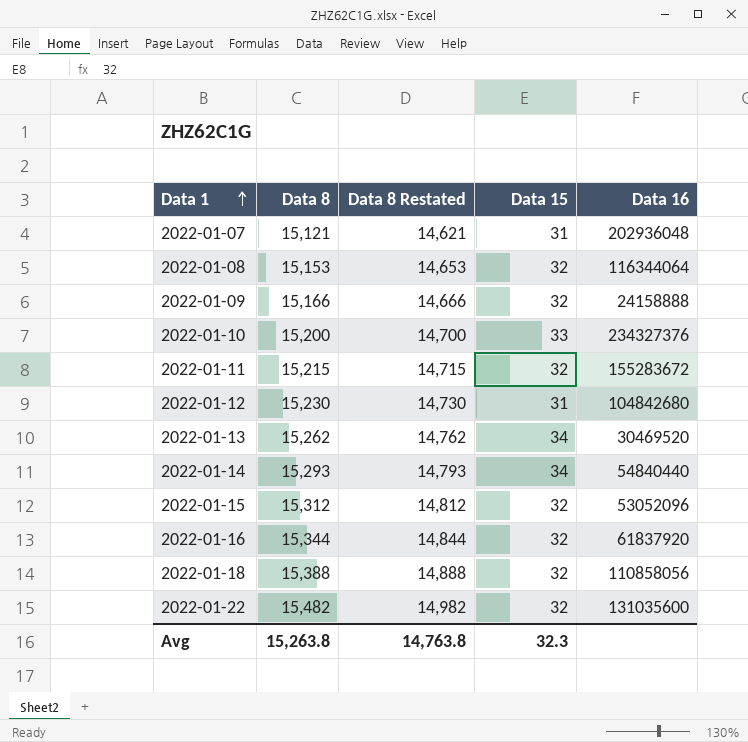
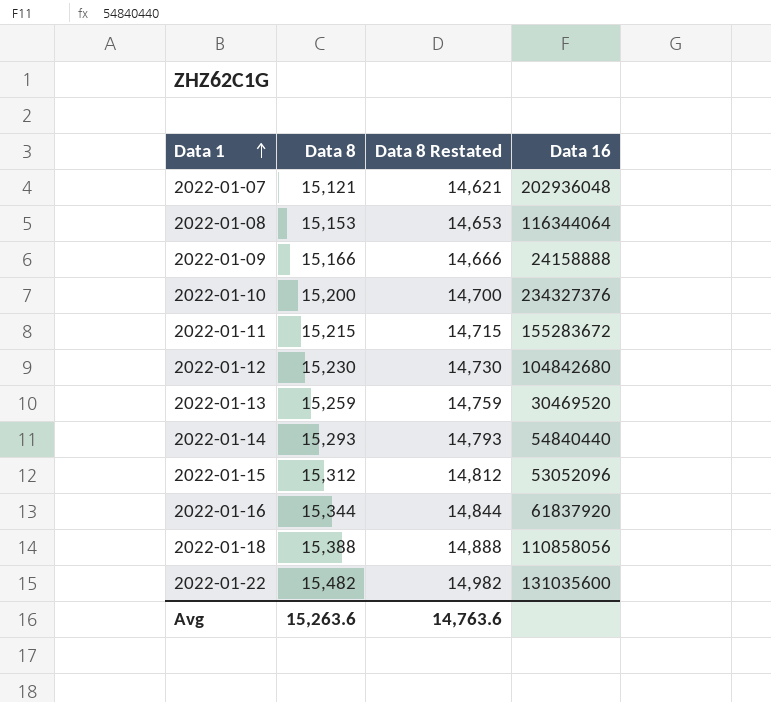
column Data 15 | position: 4 -> none
2022-01-13 | Data 8: 15,262 -> 15,259
2022-01-13 | Data 8 Restated: 14,762 -> 14,759
Avg | Data 8: 15,263.8 -> 15,263.6
Avg | Data 8 Restated: 14,763.8 -> 14,763.6

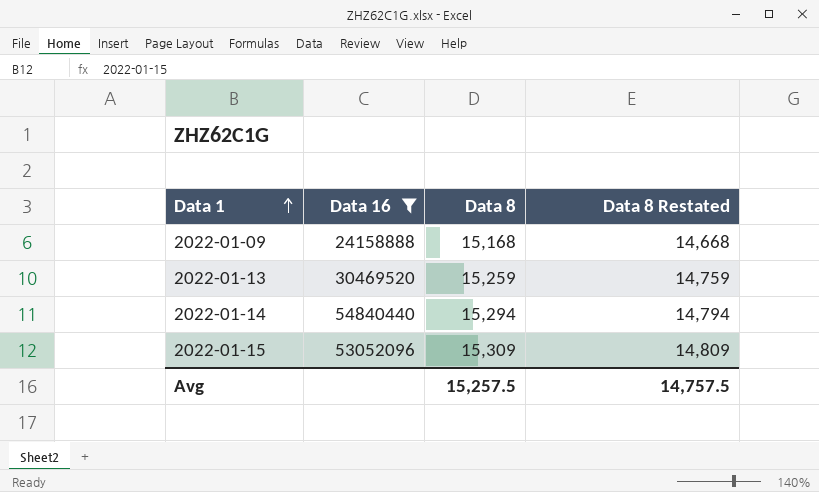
filter: none -> Data 16 <= 54840440
column Data 16 | position: 4 -> 2
2022-01-09 | Data 8: 15,166 -> 15,168
2022-01-09 | Data 8 Restated: 14,666 -> 14,668
2022-01-14 | Data 8: 15,293 -> 15,294
2022-01-14 | Data 8 Restated: 14,793 -> 14,794
2022-01-15 | Data 8: 15,312 -> 15,309
2022-01-15 | Data 8 Restated: 14,812 -> 14,809
Avg | Data 8: 15,263.6 -> 15,257.5
Avg | Data 8 Restated: 14,763.6 -> 14,757.5

